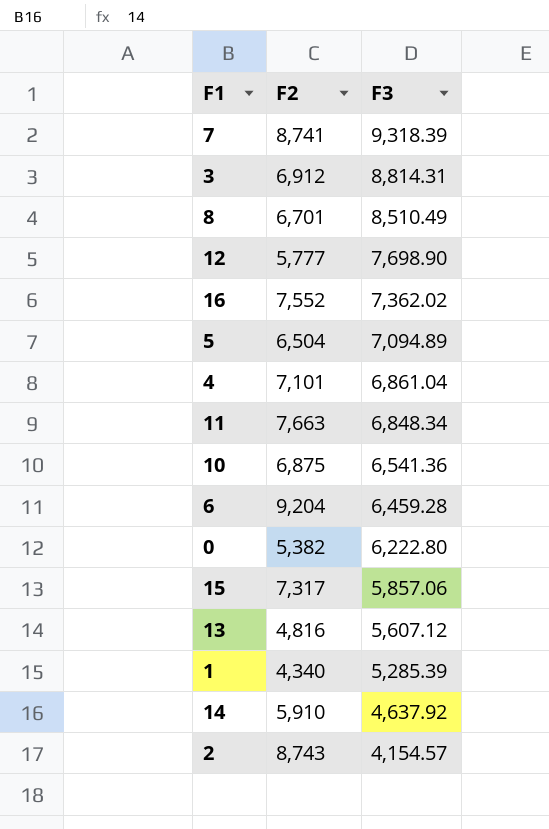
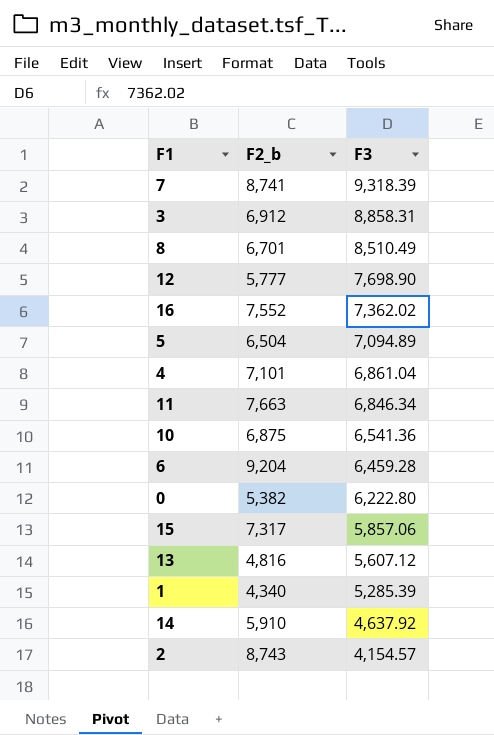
column name: F2 -> F2_b
3 | F3: 8,814.31 -> 8,858.31
11 | F3: 6,848.34 -> 6,846.34

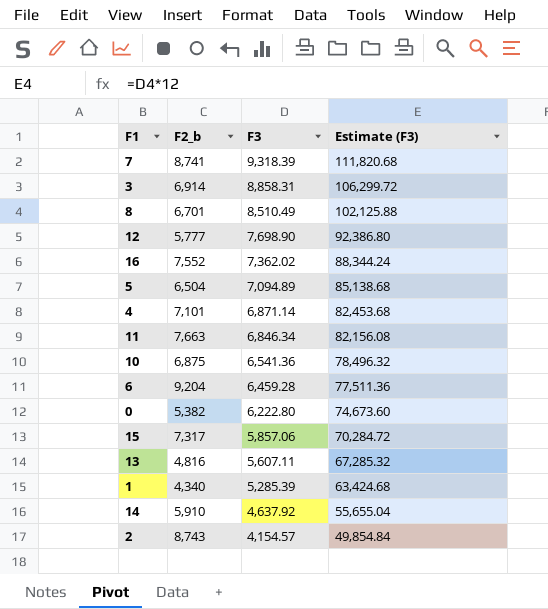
column Estimate (F3) | formula: none -> [F3] * 12
3 | F2_b: 6,912 -> 6,914
4 | F3: 6,861.04 -> 6,871.14
13 | F3: 5,607.12 -> 5,607.11

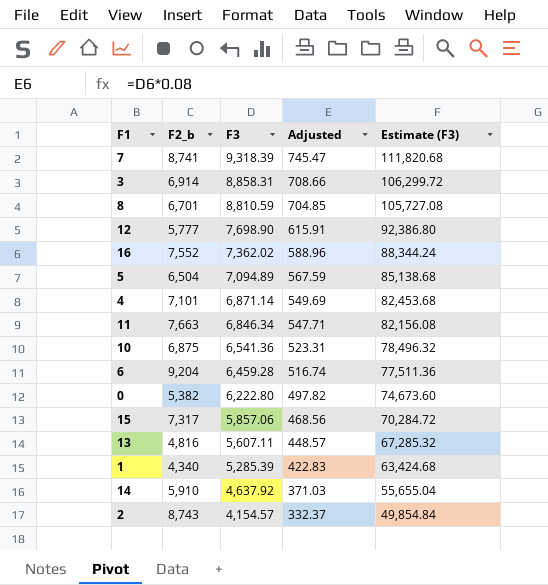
column Adjusted | formula: none -> [F3] * 0.08
8 | F3: 8,510.49 -> 8,810.59
8 | Estimate (F3): 102,125.88 -> 105,727.08

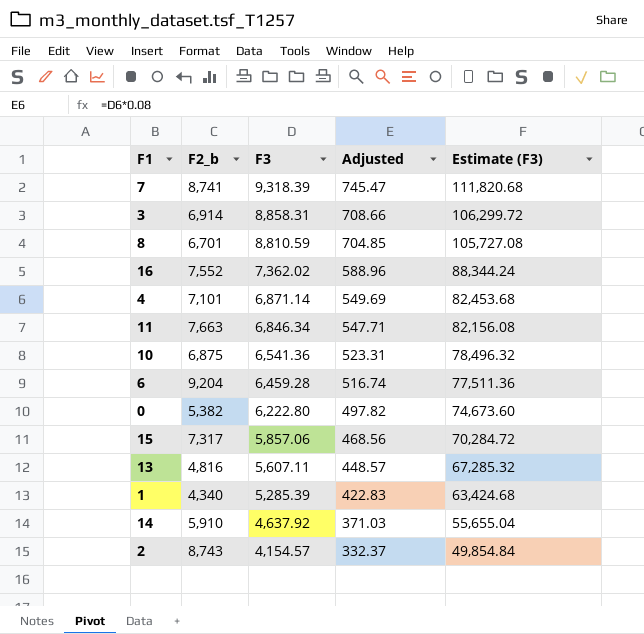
row 12: 5,777 | 7,698.90 | 615.91 | 92,386.80 -> none
row 5: 6,504 | 7,094.89 | 567.59 | 85,138.68 -> none

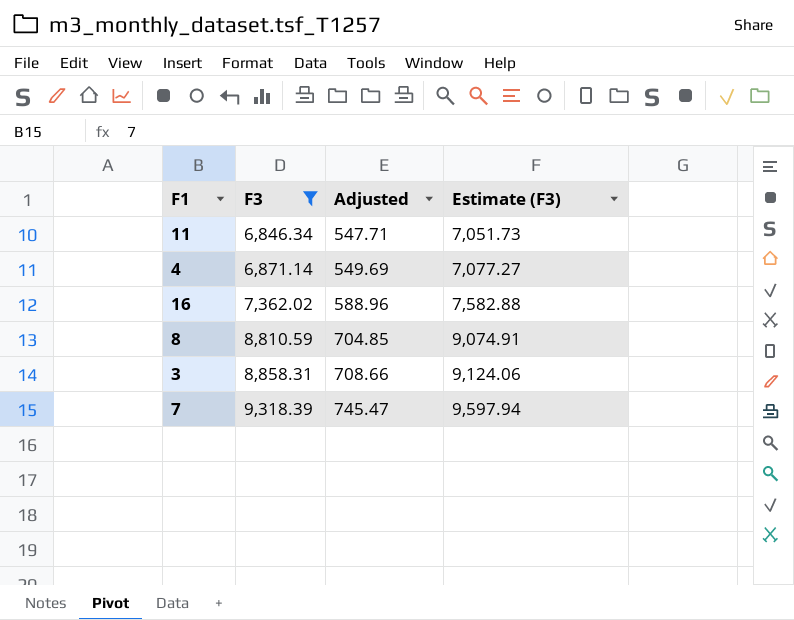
filter: none -> F3 >= 6,846.34
row order: F3 descending -> F3 ascending
column F2_b | position: 2 -> none
column Estimate (F3) | formula: [F3] * 12 -> [F3] * 1.03

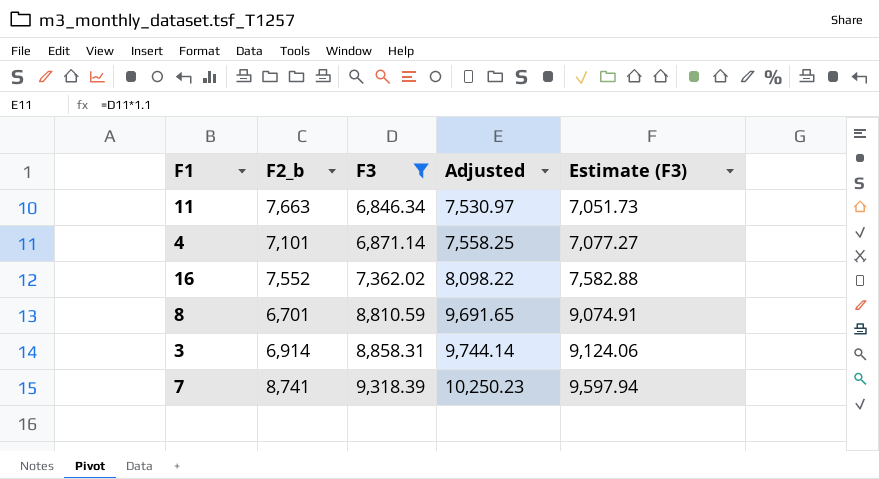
column F2_b | position: none -> 2
column Adjusted | formula: [F3] * 0.08 -> [F3] * 1.1

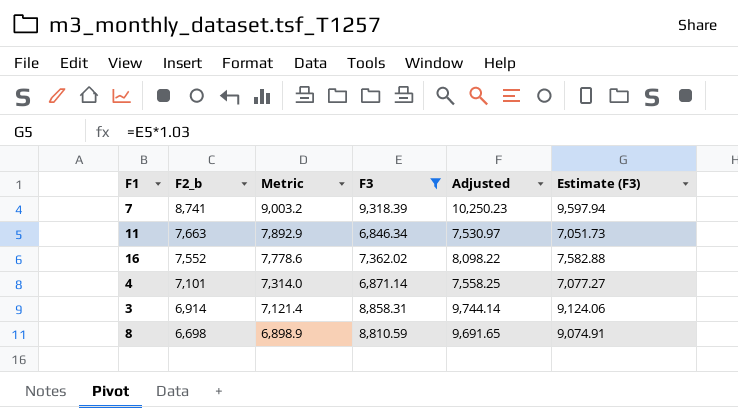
row order: F3 ascending -> F2_b descending
column Metric | formula: none -> [F2_b] * 1.03
8 | F2_b: 6,701 -> 6,698

